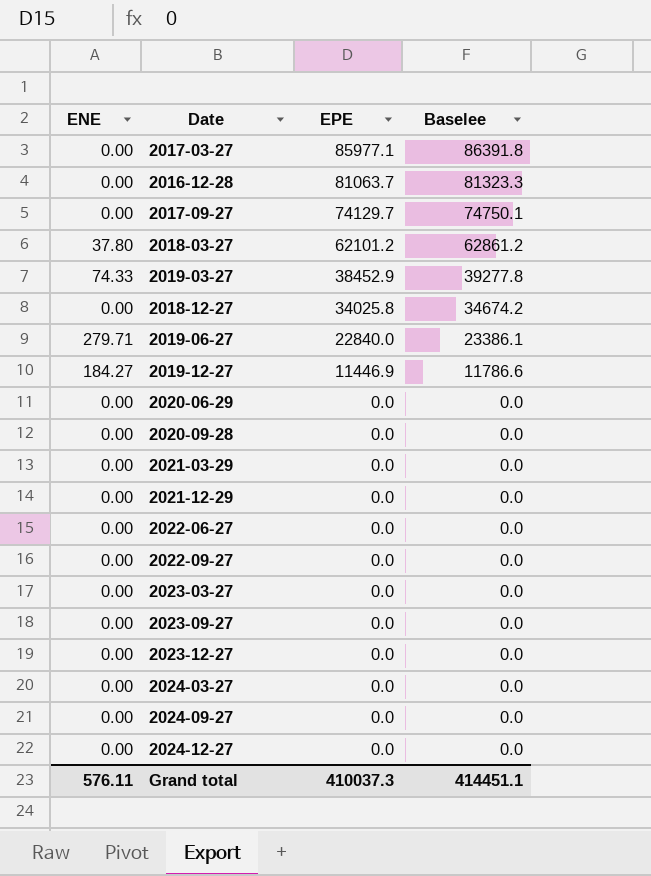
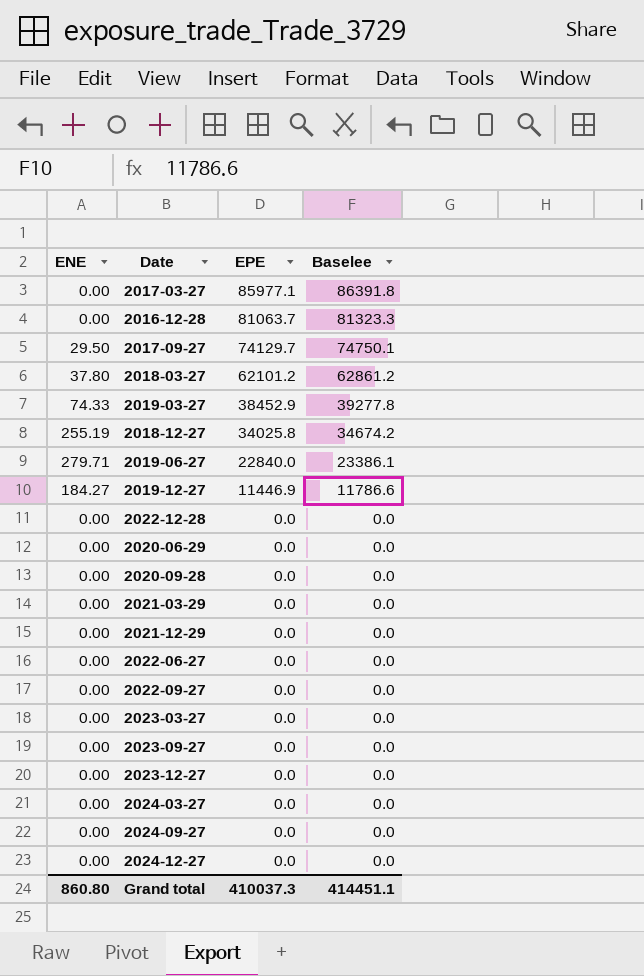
2017-09-27 | ENE: 0.00 -> 29.50
2018-12-27 | ENE: 0.00 -> 255.19
row 2022-12-28: none -> 0.00 | 0.0 | 0.0
Grand total | ENE: 576.11 -> 860.80

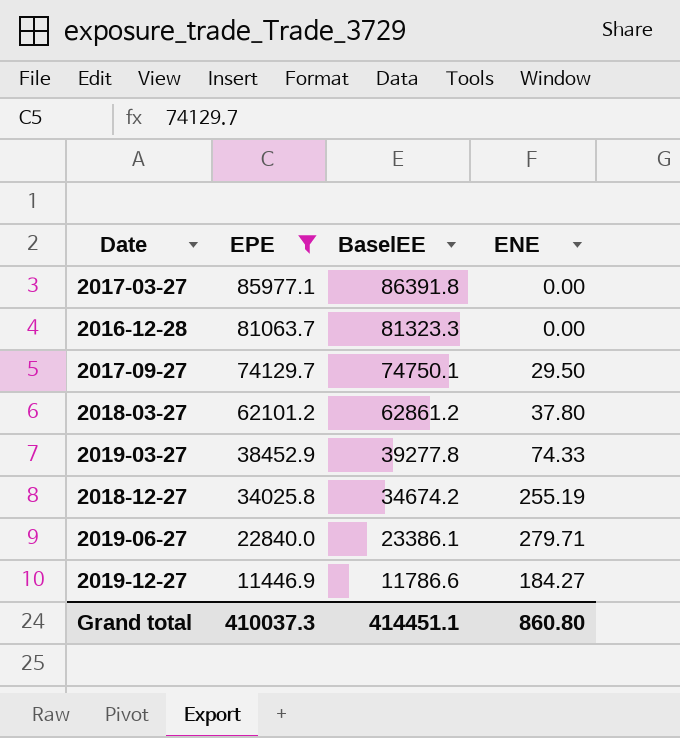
filter: none -> EPE != 0.0
column name: Baselee -> BaselEE
column ENE | position: 1 -> 4

